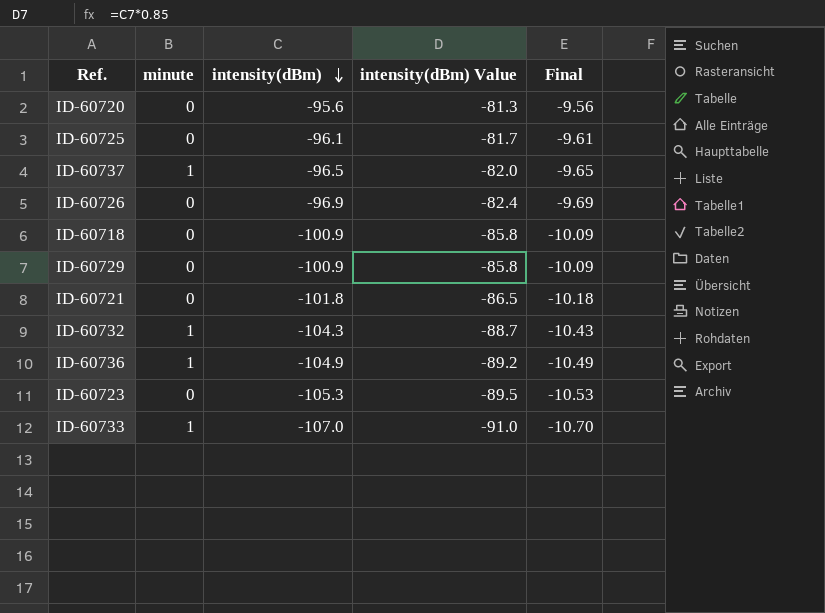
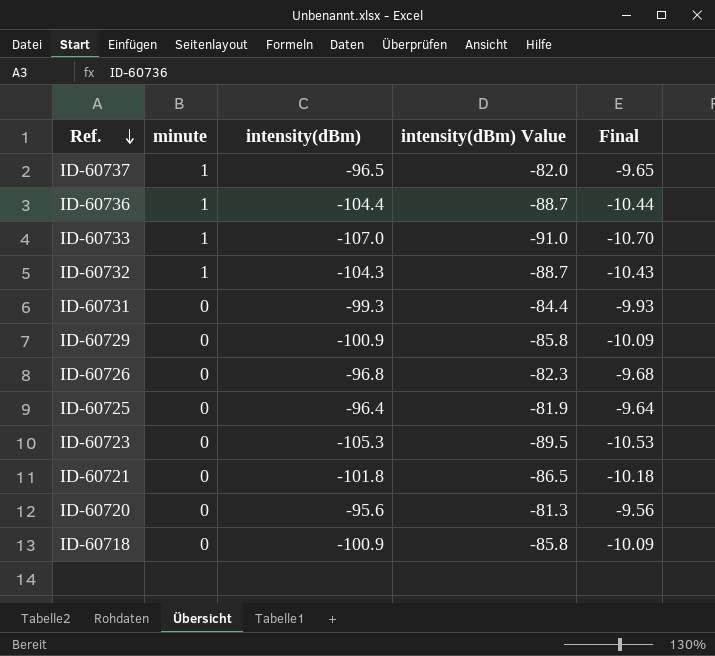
row order: intensity(dBm) descending -> Ref. descending
ID-60736 | intensity(dBm): -104.9 -> -104.4
ID-60736 | intensity(dBm) Value: -89.2 -> -88.7
ID-60736 | Final: -10.49 -> -10.44
row ID-60731: none -> 0 | -99.3 | -84.4 | -9.93
ID-60726 | intensity(dBm): -96.9 -> -96.8
ID-60726 | intensity(dBm) Value: -82.4 -> -82.3
ID-60726 | Final: -9.69 -> -9.68
ID-60725 | intensity(dBm): -96.1 -> -96.4
ID-60725 | intensity(dBm) Value: -81.7 -> -81.9
ID-60725 | Final: -9.61 -> -9.64

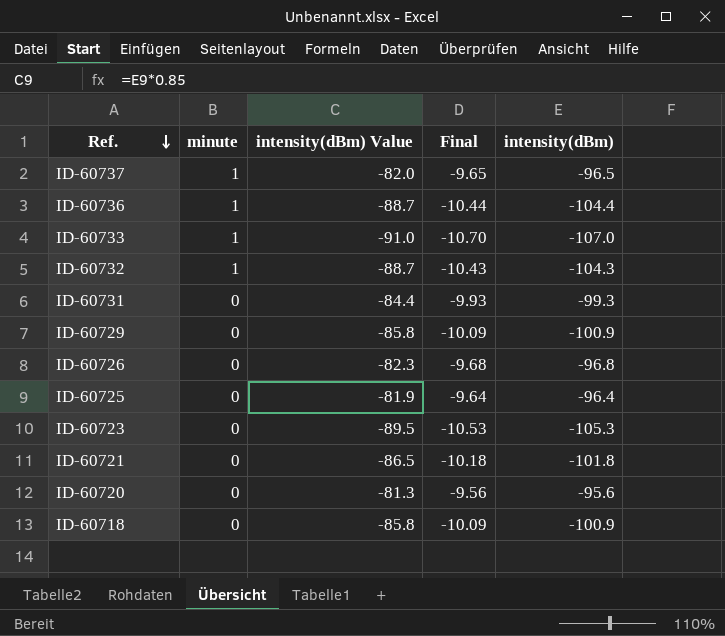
column intensity(dBm) | position: 3 -> 5

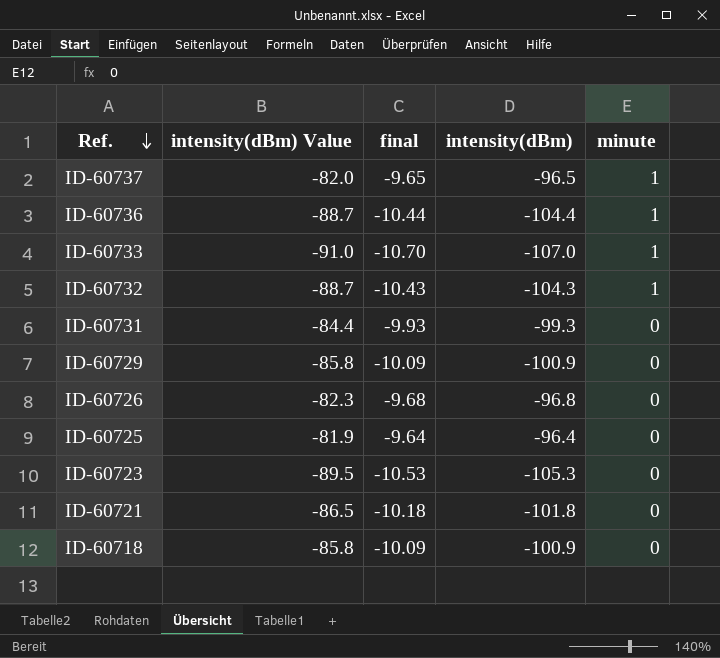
column name: Final -> final
column minute | position: 2 -> 5
row ID-60720: 0 | -81.3 | -9.56 | -95.6 -> none

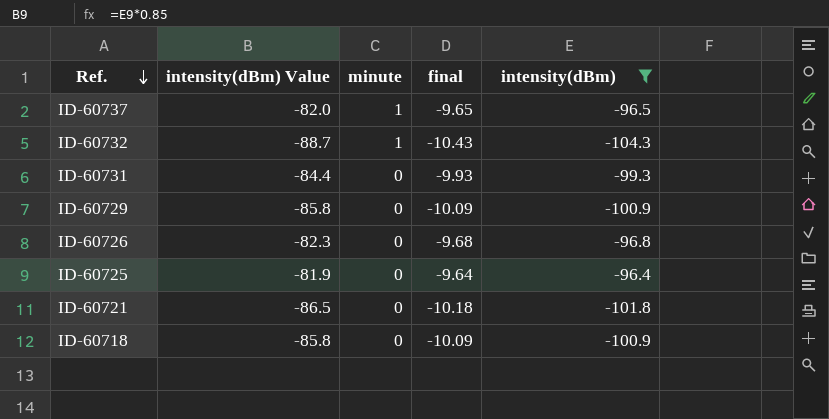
filter: none -> intensity(dBm) >= -104.3
column minute | position: 5 -> 3

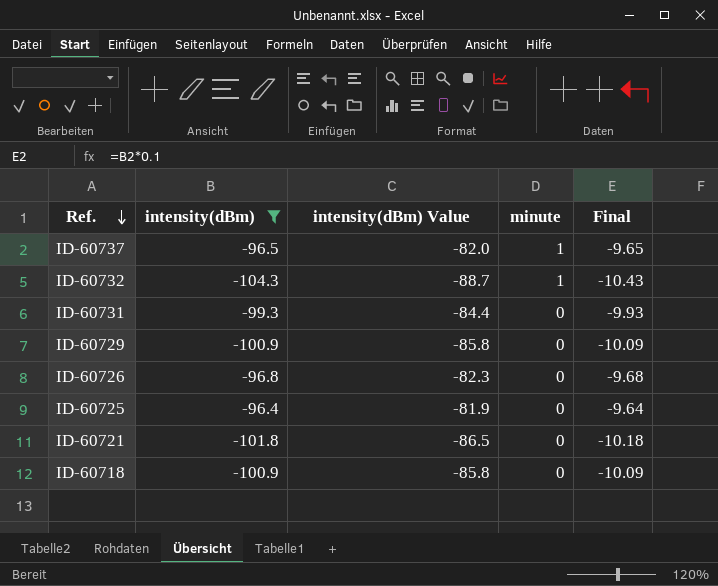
column intensity(dBm) | position: 5 -> 2
column name: final -> Final

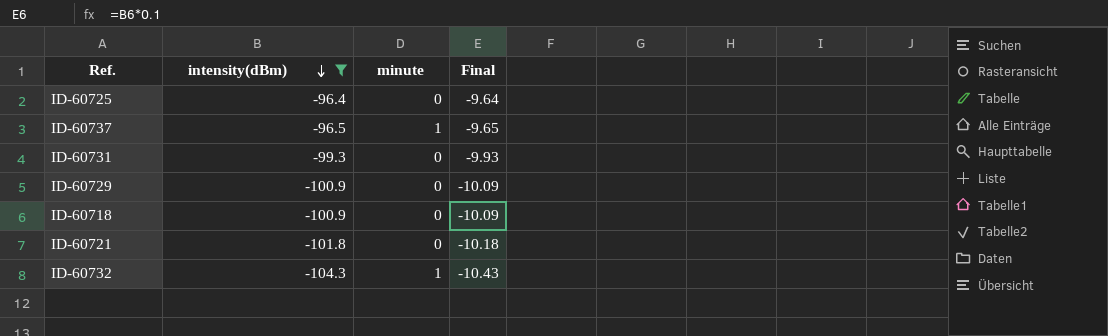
row order: Ref. descending -> intensity(dBm) descending
column intensity(dBm) Value | formula: [intensity(dBm)] * 0.85 -> none
row ID-60726: -96.8 | -82.3 | 0 | -9.68 -> none

